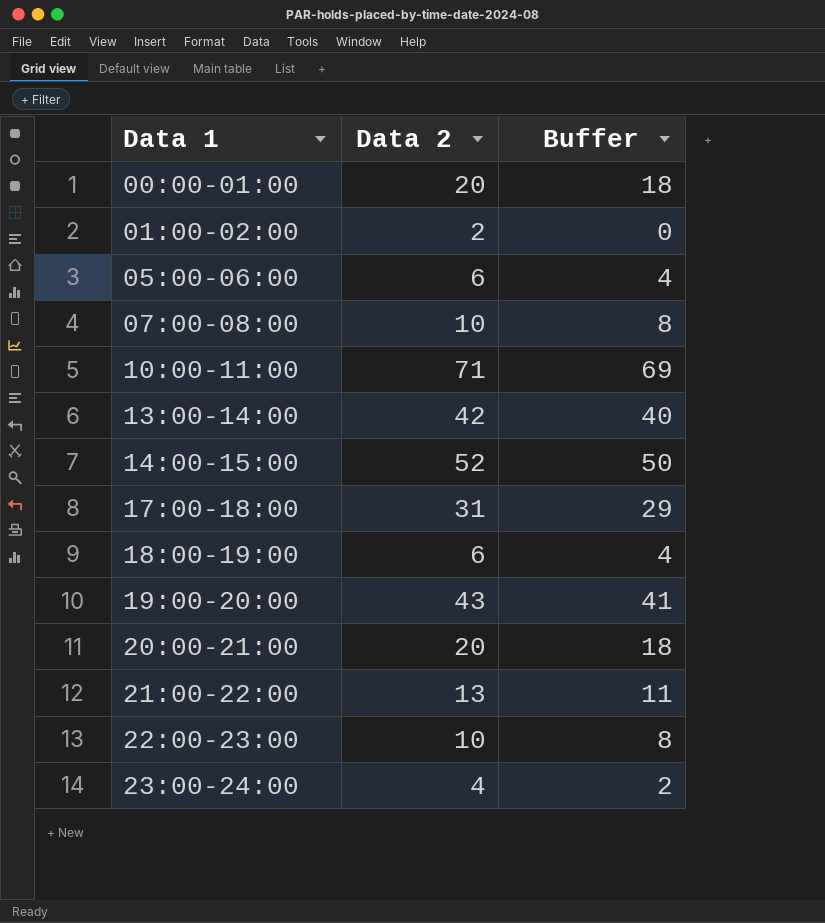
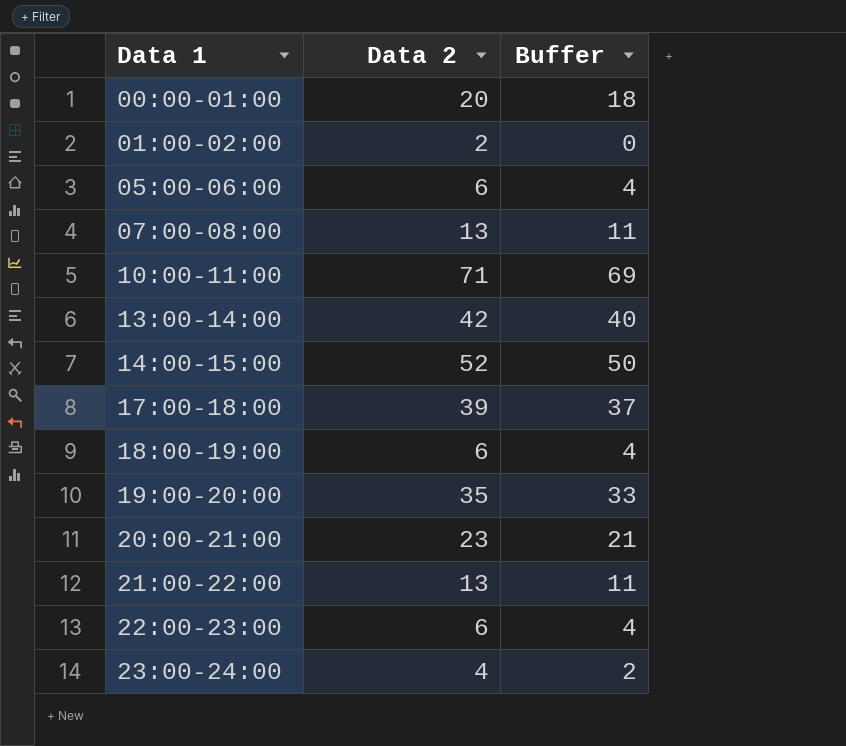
07:00-08:00 | Data 2: 10 -> 13
07:00-08:00 | Buffer: 8 -> 11
17:00-18:00 | Data 2: 31 -> 39
17:00-18:00 | Buffer: 29 -> 37
19:00-20:00 | Data 2: 43 -> 35
19:00-20:00 | Buffer: 41 -> 33
20:00-21:00 | Data 2: 20 -> 23
20:00-21:00 | Buffer: 18 -> 21
22:00-23:00 | Data 2: 10 -> 6
22:00-23:00 | Buffer: 8 -> 4

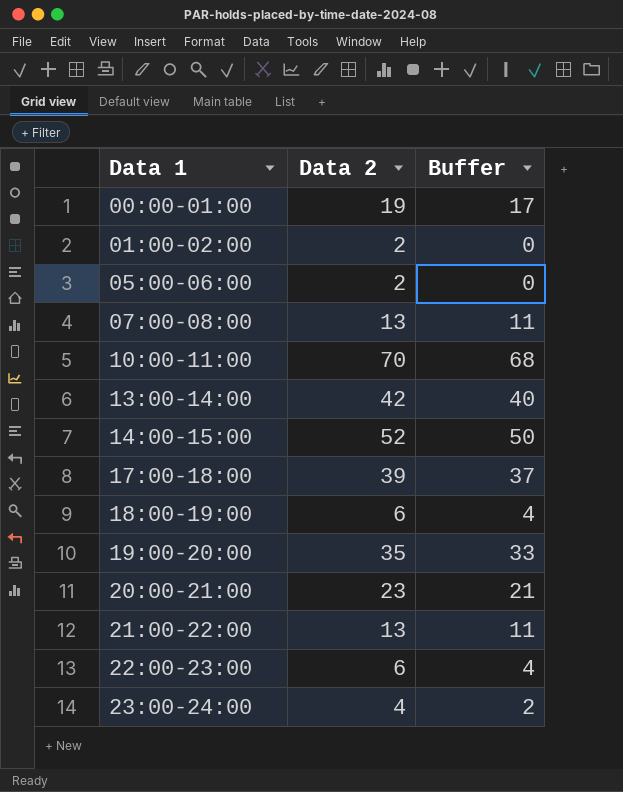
00:00-01:00 | Data 2: 20 -> 19
00:00-01:00 | Buffer: 18 -> 17
05:00-06:00 | Data 2: 6 -> 2
05:00-06:00 | Buffer: 4 -> 0
10:00-11:00 | Data 2: 71 -> 70
10:00-11:00 | Buffer: 69 -> 68

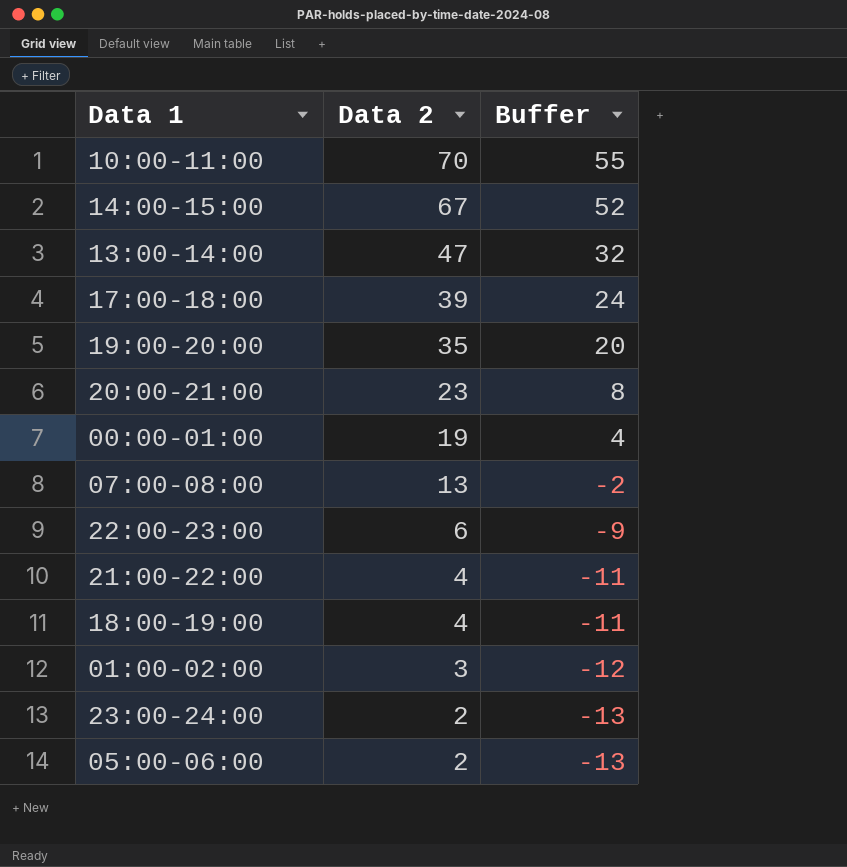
row order: Data 1 ascending -> Data 2 descending
column Buffer | formula: [Data 2] - 2 -> [Data 2] - 15
14:00-15:00 | Data 2: 52 -> 67
13:00-14:00 | Data 2: 42 -> 47
21:00-22:00 | Data 2: 13 -> 4
18:00-19:00 | Data 2: 6 -> 4
01:00-02:00 | Data 2: 2 -> 3
23:00-24:00 | Data 2: 4 -> 2

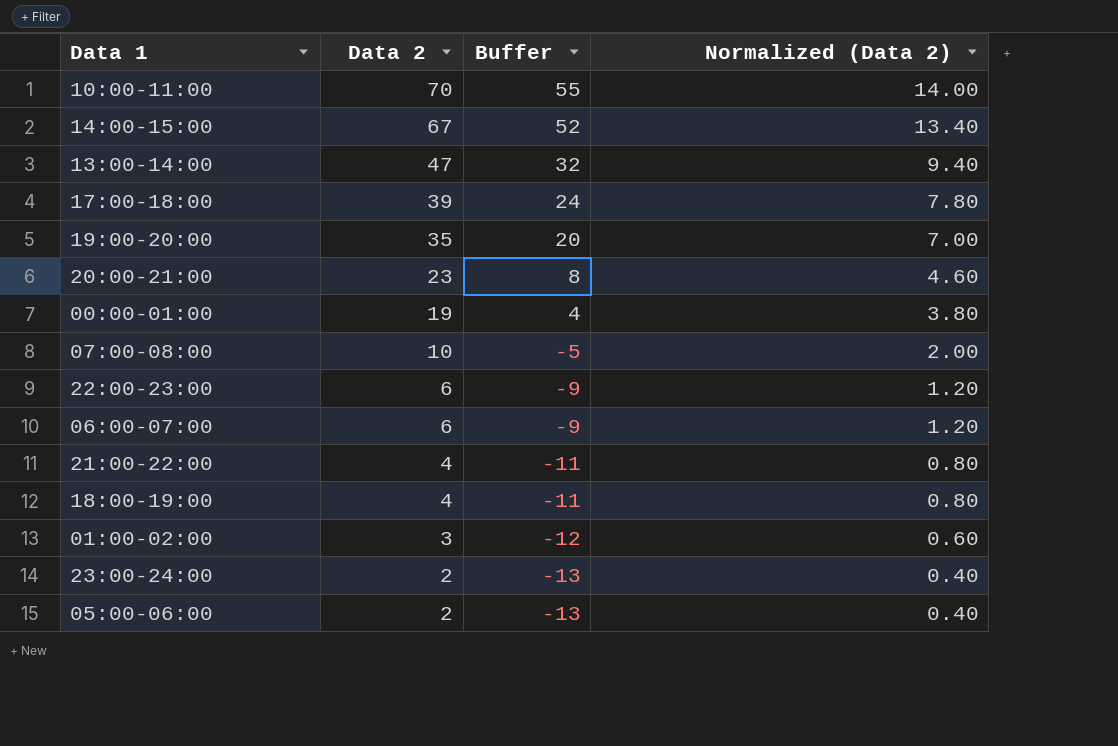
column Normalized (Data 2) | formula: none -> [Data 2] * 0.2
07:00-08:00 | Data 2: 13 -> 10
07:00-08:00 | Buffer: -2 -> -5
row 06:00-07:00: none -> 6 | -9 | 1.20

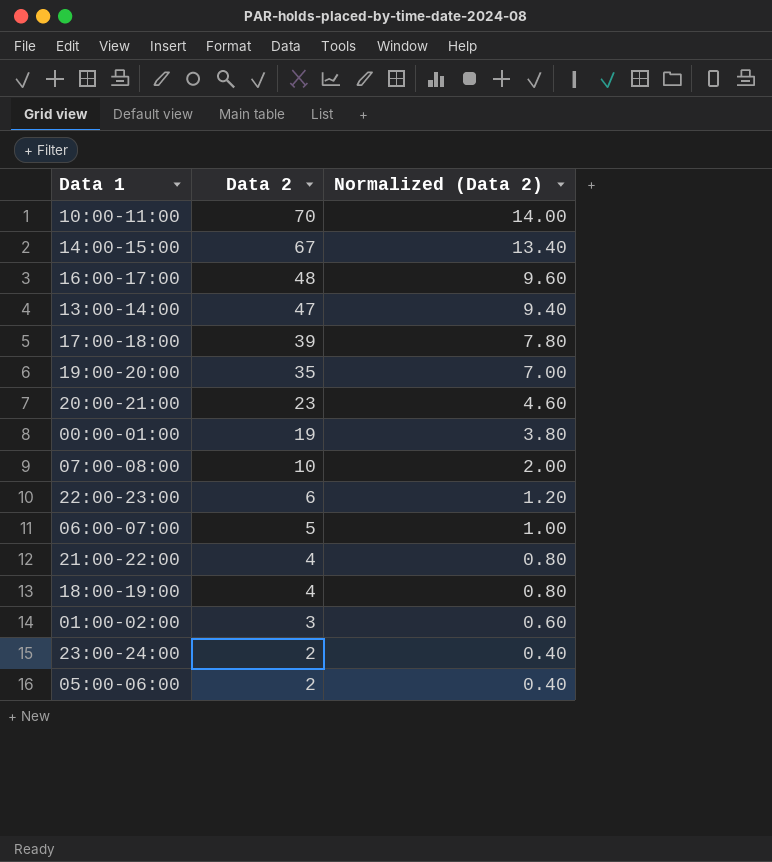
column Buffer | formula: [Data 2] - 15 -> none
row 16:00-17:00: none -> 48 | 9.60
06:00-07:00 | Data 2: 6 -> 5
06:00-07:00 | Normalized (Data 2): 1.20 -> 1.00

